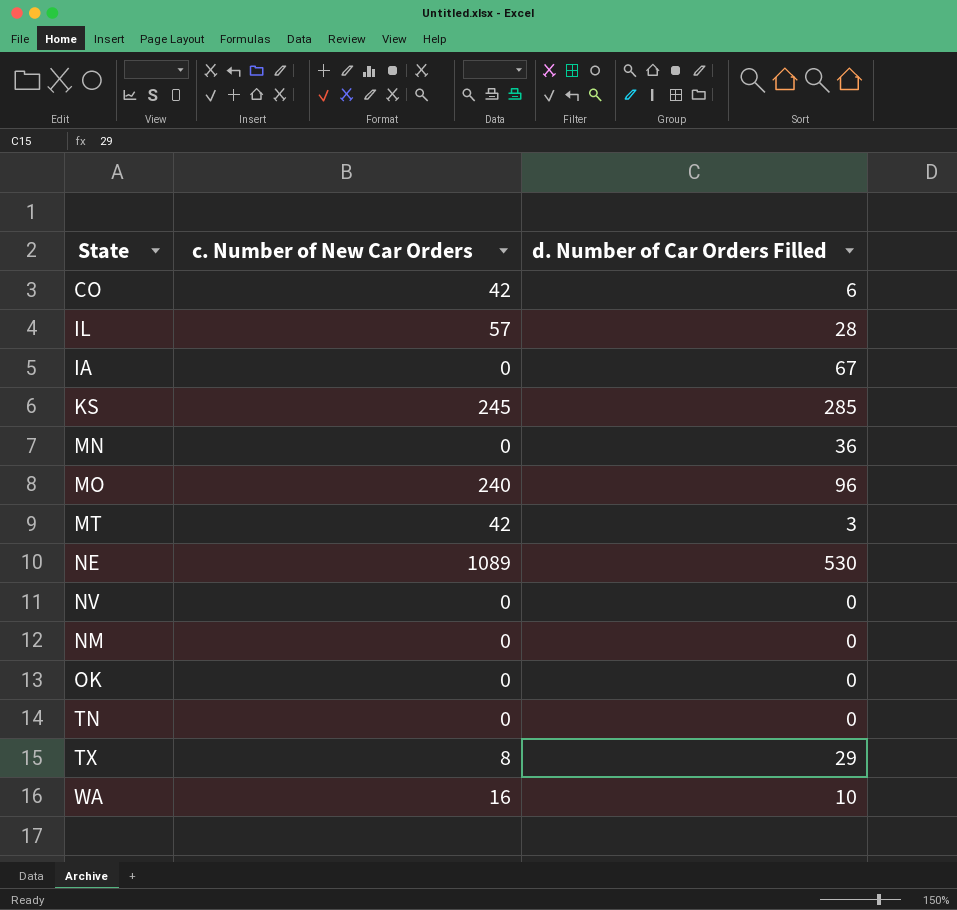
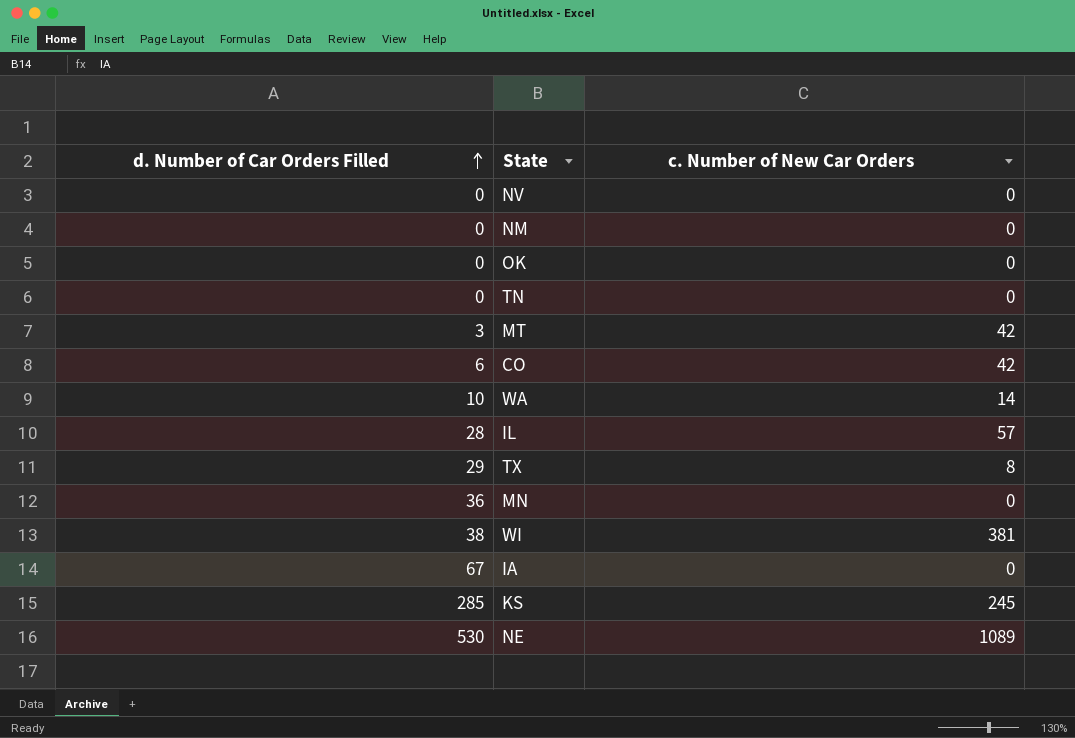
row order: none -> d. Number of Car Orders Filled ascending
column d. Number of Car Orders Filled | position: 3 -> 1
row MO: 240 | 96 -> none
WA | c. Number of New Car Orders: 16 -> 14
row WI: none -> 38 | 381

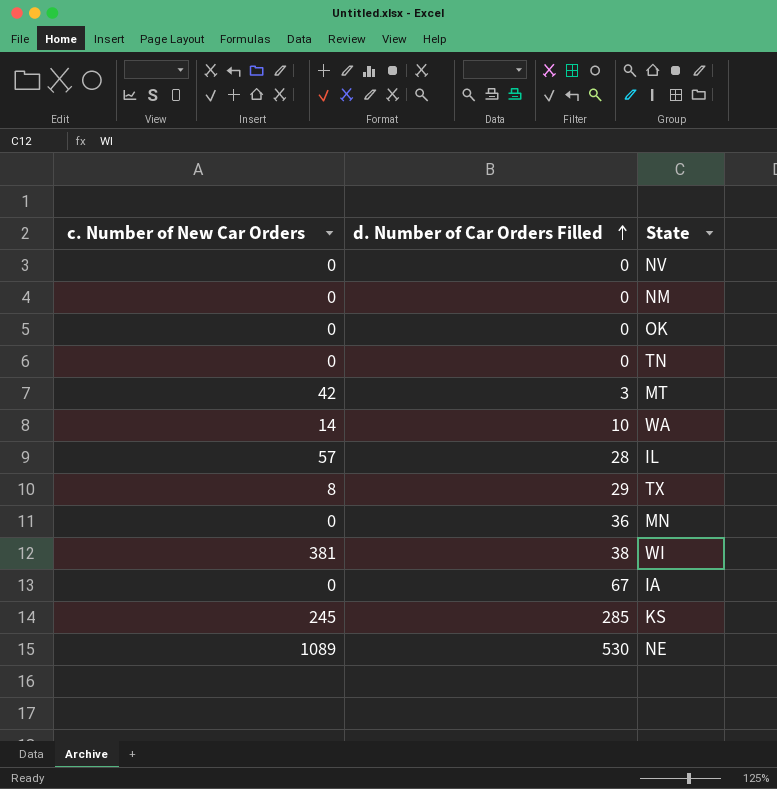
column c. Number of New Car Orders | position: 3 -> 1
row CO: 6 | 42 -> none

